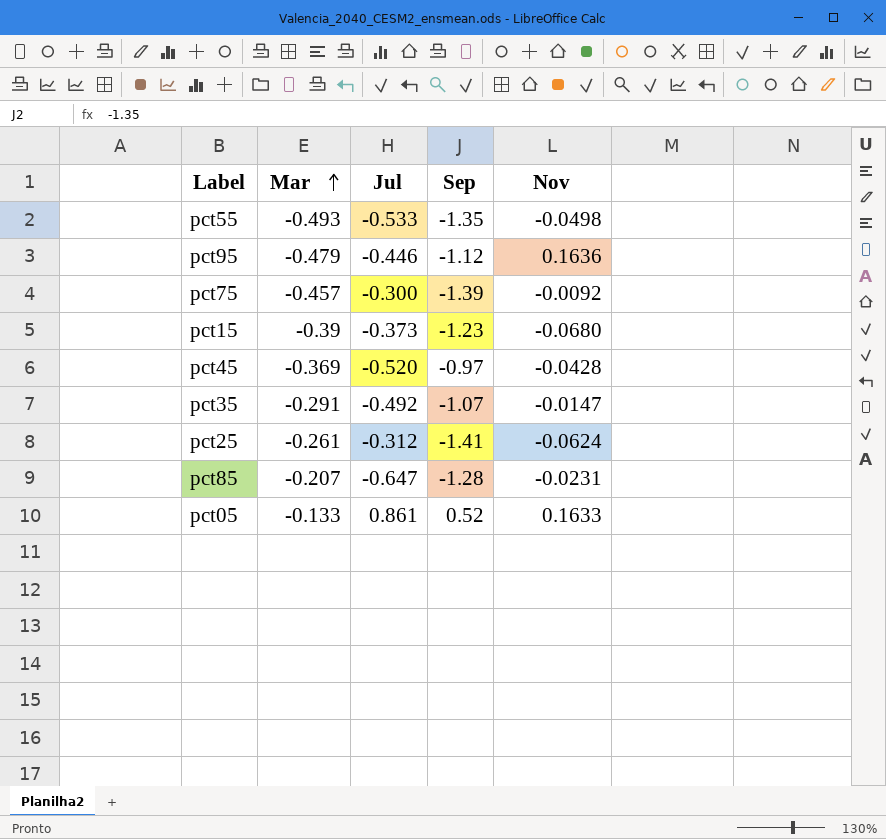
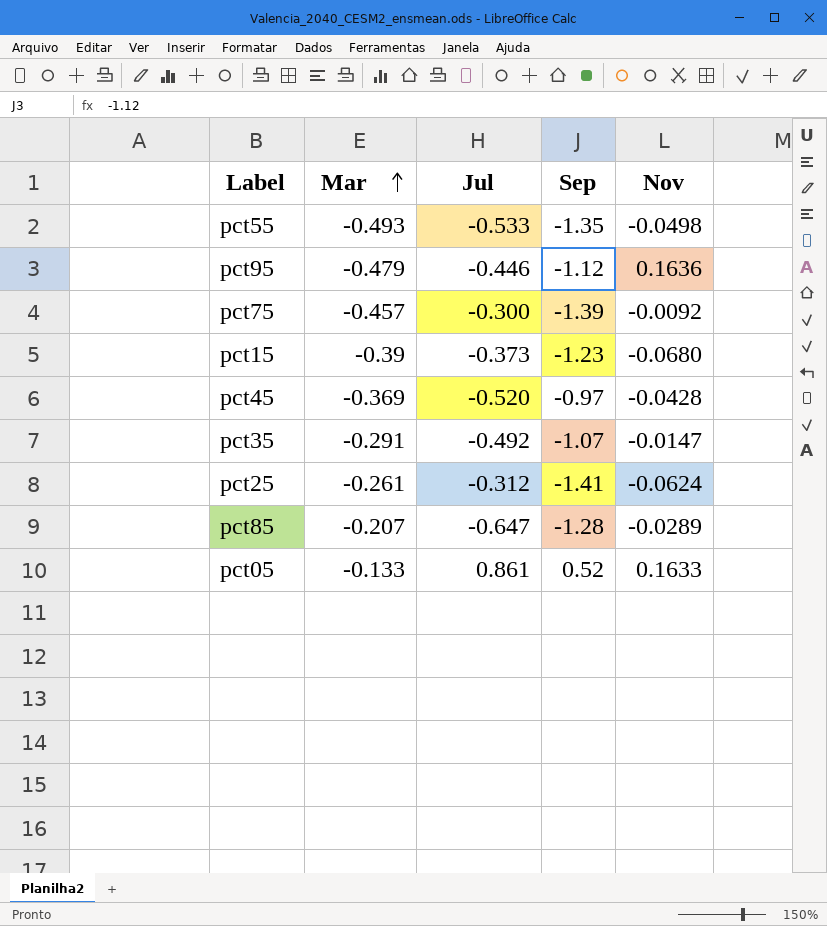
pct85 | Nov: -0.0231 -> -0.0289

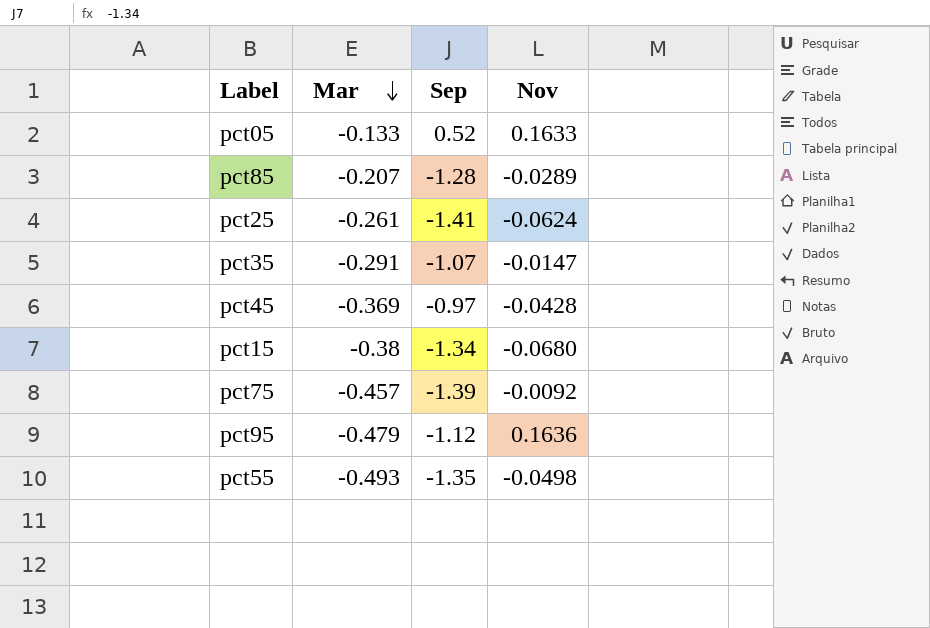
row order: Mar ascending -> Mar descending
column Jul | position: 3 -> none
pct15 | Mar: -0.39 -> -0.38
pct15 | Sep: -1.23 -> -1.34

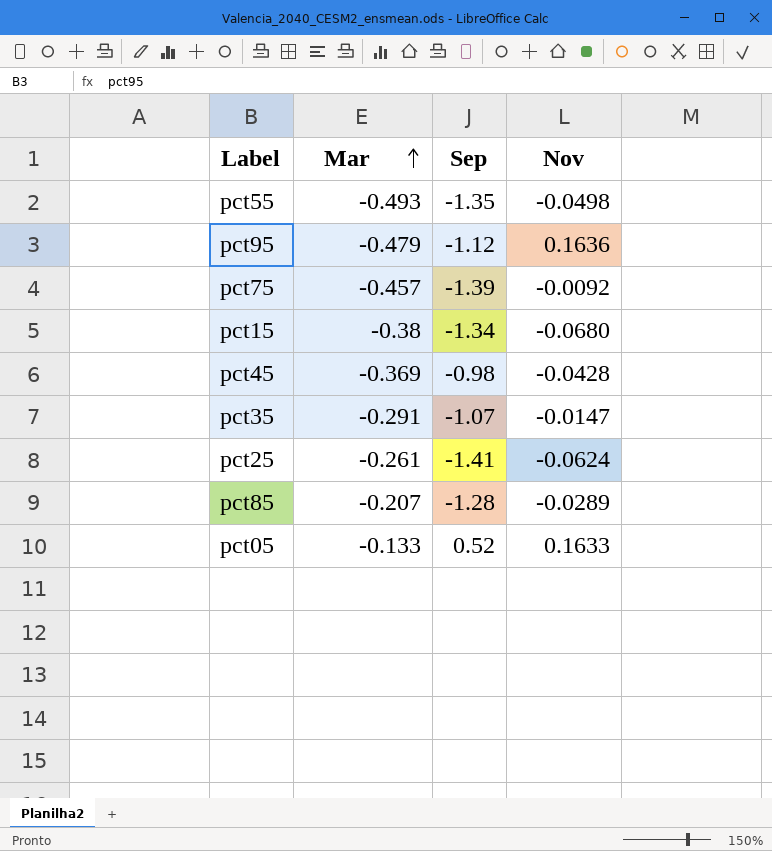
row order: Mar descending -> Mar ascending
pct45 | Sep: -0.97 -> -0.98

